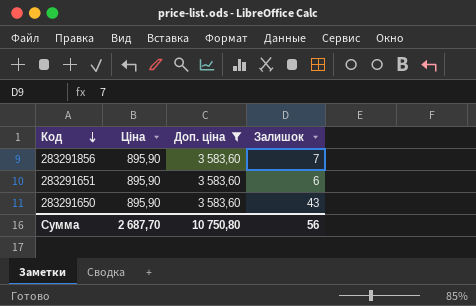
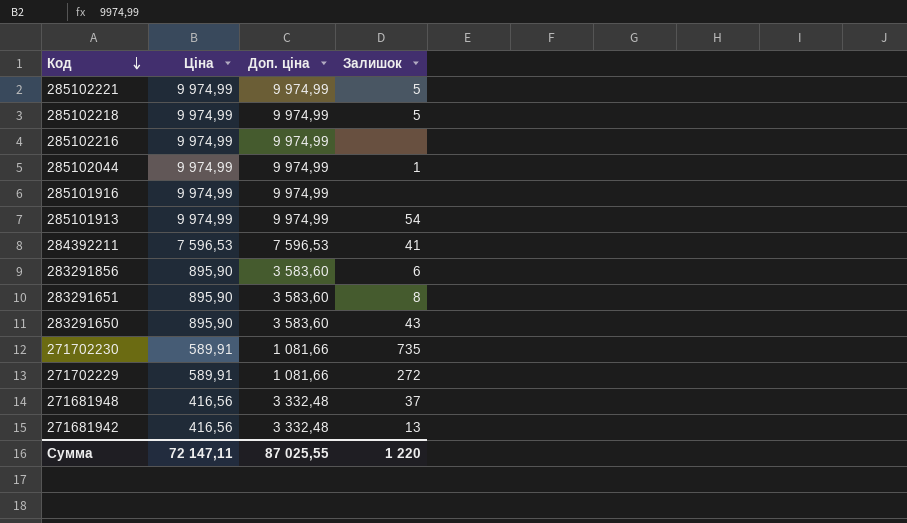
filter: Доп. ціна = 3 583,60 -> none
283291856 | Залишок: 7 -> 6
283291651 | Залишок: 6 -> 8
Сумма | Ціна: 2 687,70 -> 72 147,11
Сумма | Доп. ціна: 10 750,80 -> 87 025,55
Сумма | Залишок: 56 -> 1 220

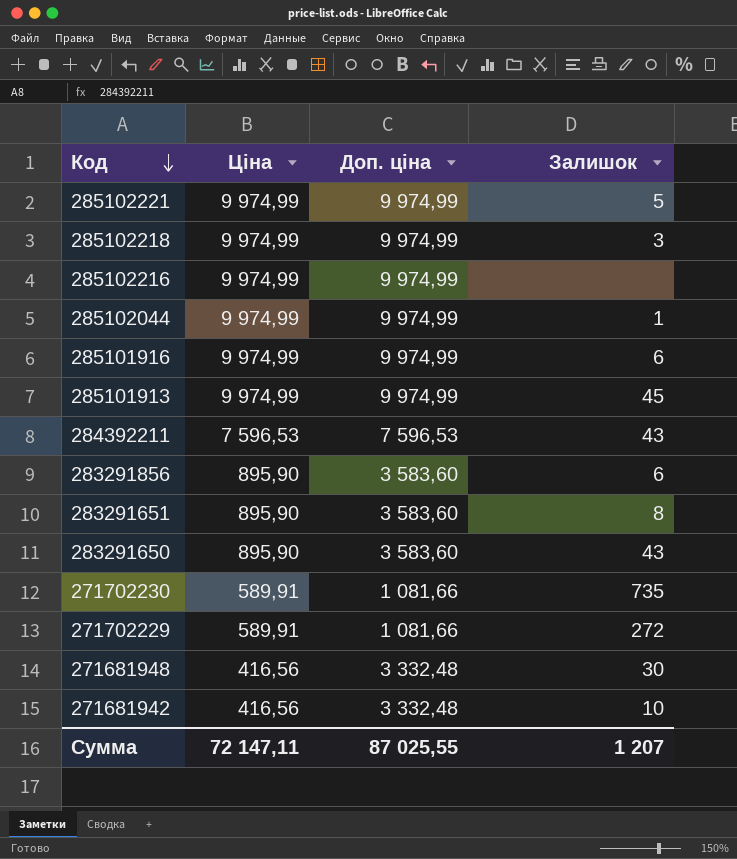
285102218 | Залишок: 5 -> 3
285101916 | Залишок: none -> 6
285101913 | Залишок: 54 -> 45
284392211 | Залишок: 41 -> 43
271681948 | Залишок: 37 -> 30
271681942 | Залишок: 13 -> 10
Сумма | Залишок: 1 220 -> 1 207

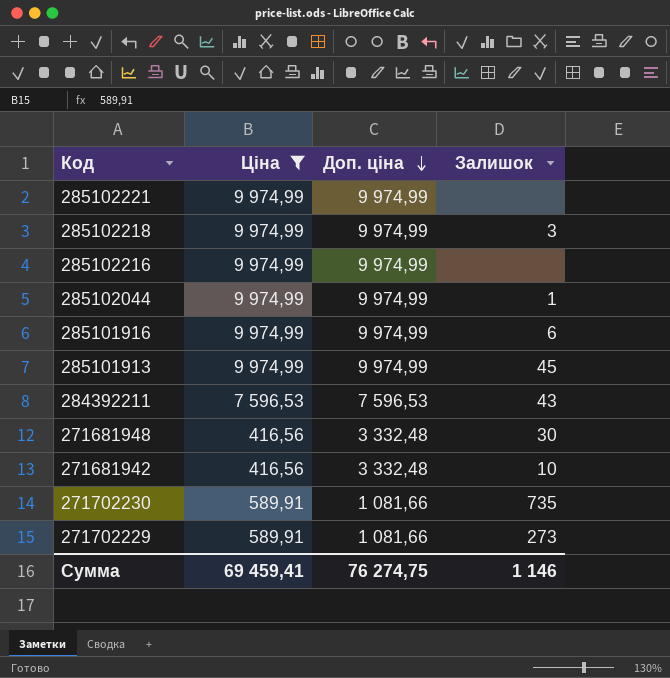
filter: none -> Ціна != 895,90
row order: Код descending -> Доп. ціна descending
285102221 | Залишок: 5 -> none
271702229 | Залишок: 272 -> 273
Сумма | Ціна: 72 147,11 -> 69 459,41
Сумма | Доп. ціна: 87 025,55 -> 76 274,75
Сумма | Залишок: 1 207 -> 1 146

